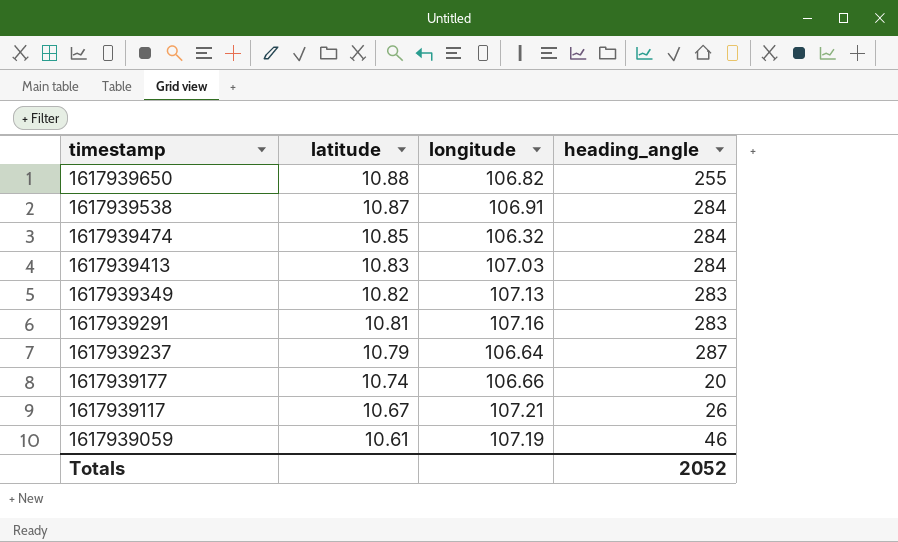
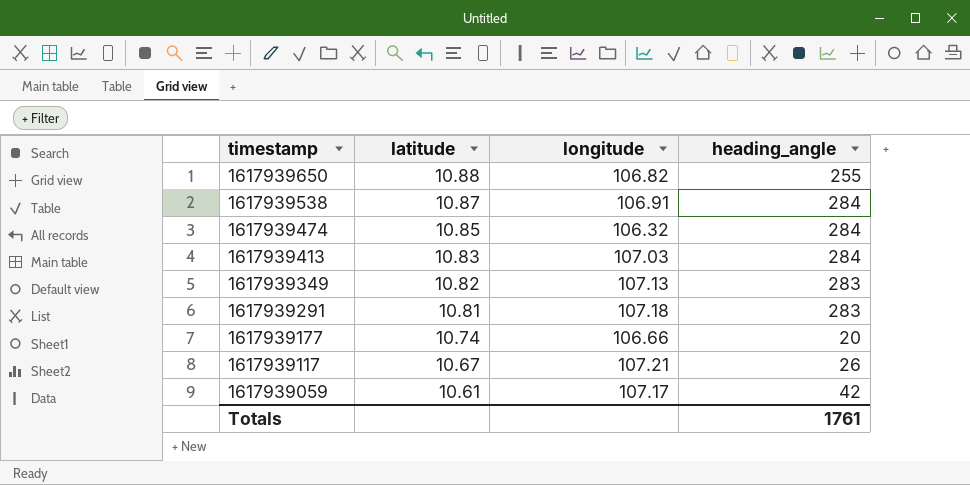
row 1617939237: 10.79 | 106.64 | 287 -> none
1617939291 | longitude: 107.16 -> 107.18
1617939059 | longitude: 107.19 -> 107.17
1617939059 | heading_angle: 46 -> 42
Totals | heading_angle: 2052 -> 1761

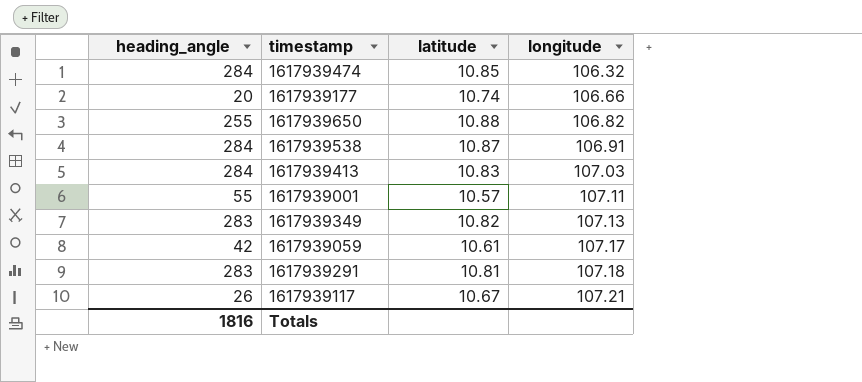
row order: timestamp descending -> longitude ascending
column heading_angle | position: 4 -> 1
row 1617939001: none -> 55 | 10.57 | 107.11
Totals | heading_angle: 1761 -> 1816

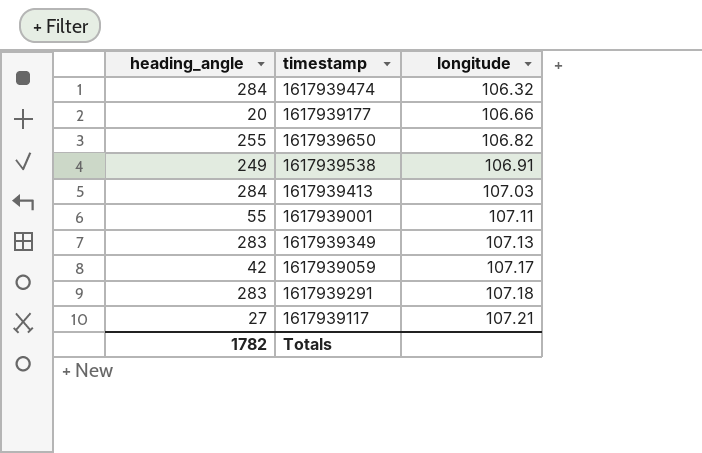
column latitude | position: 3 -> none
1617939538 | heading_angle: 284 -> 249
1617939117 | heading_angle: 26 -> 27
Totals | heading_angle: 1816 -> 1782

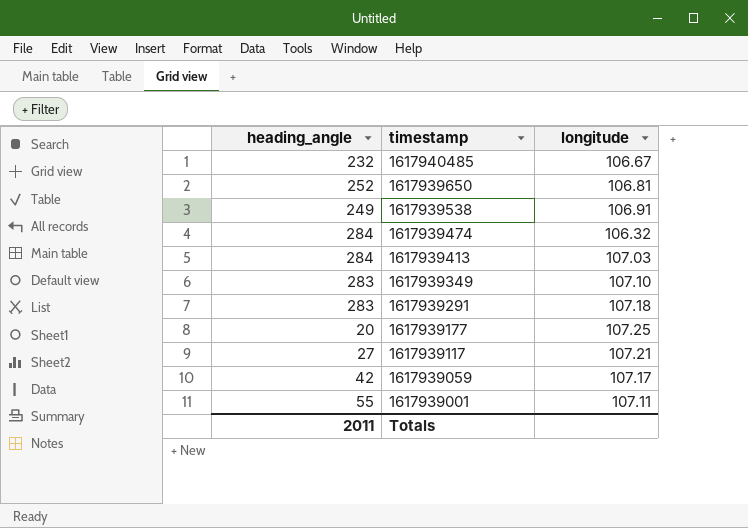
row order: longitude ascending -> timestamp descending
row 1617940485: none -> 232 | 106.67
1617939650 | heading_angle: 255 -> 252
1617939650 | longitude: 106.82 -> 106.81
1617939349 | longitude: 107.13 -> 107.10
1617939177 | longitude: 106.66 -> 107.25
Totals | heading_angle: 1782 -> 2011

